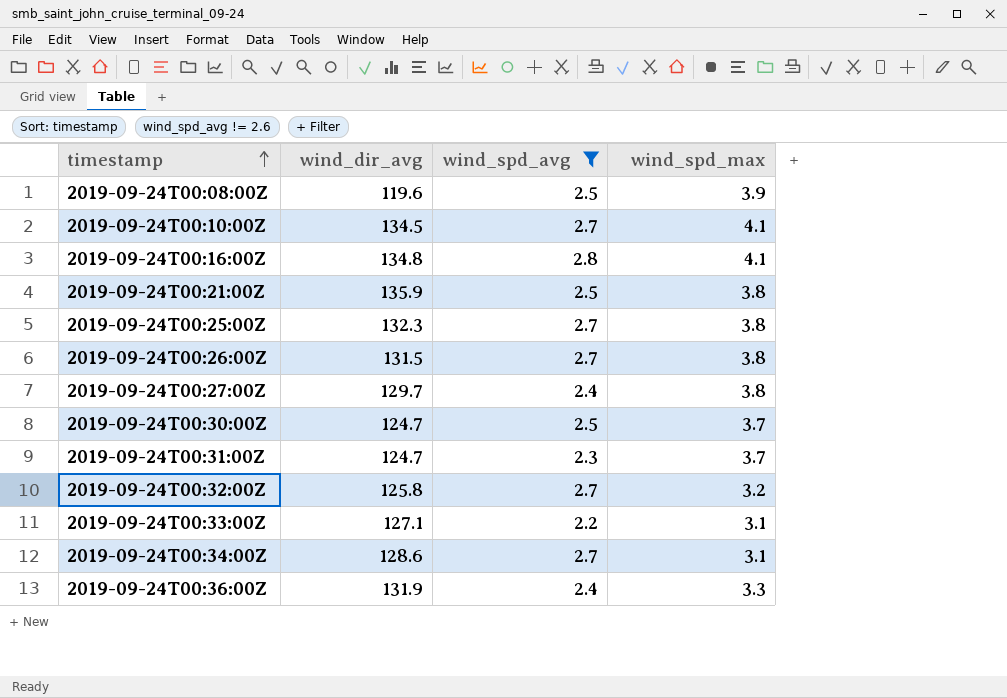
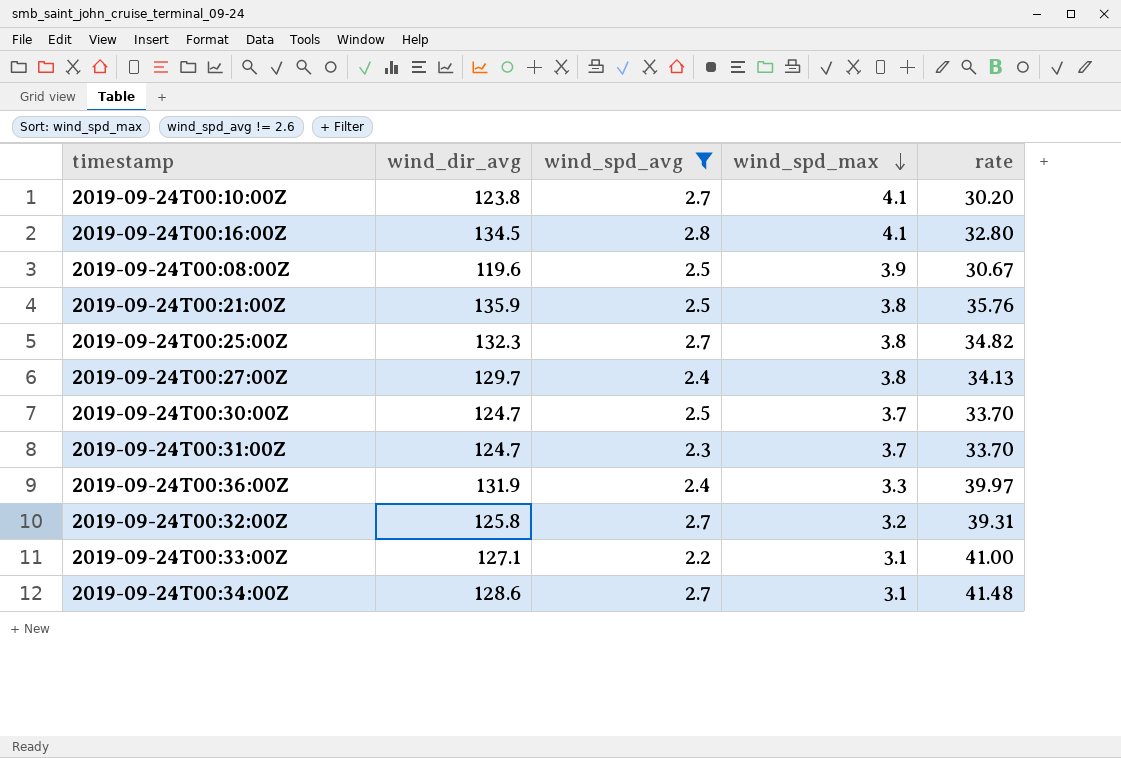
row order: timestamp ascending -> wind_spd_max descending
column rate | formula: none -> [wind_dir_avg] / [wind_spd_max]
row 2019-09-24T00:26:00Z: 131.5 | 2.7 | 3.8 -> none
2019-09-24T00:10:00Z | wind_dir_avg: 134.5 -> 123.8
2019-09-24T00:16:00Z | wind_dir_avg: 134.8 -> 134.5

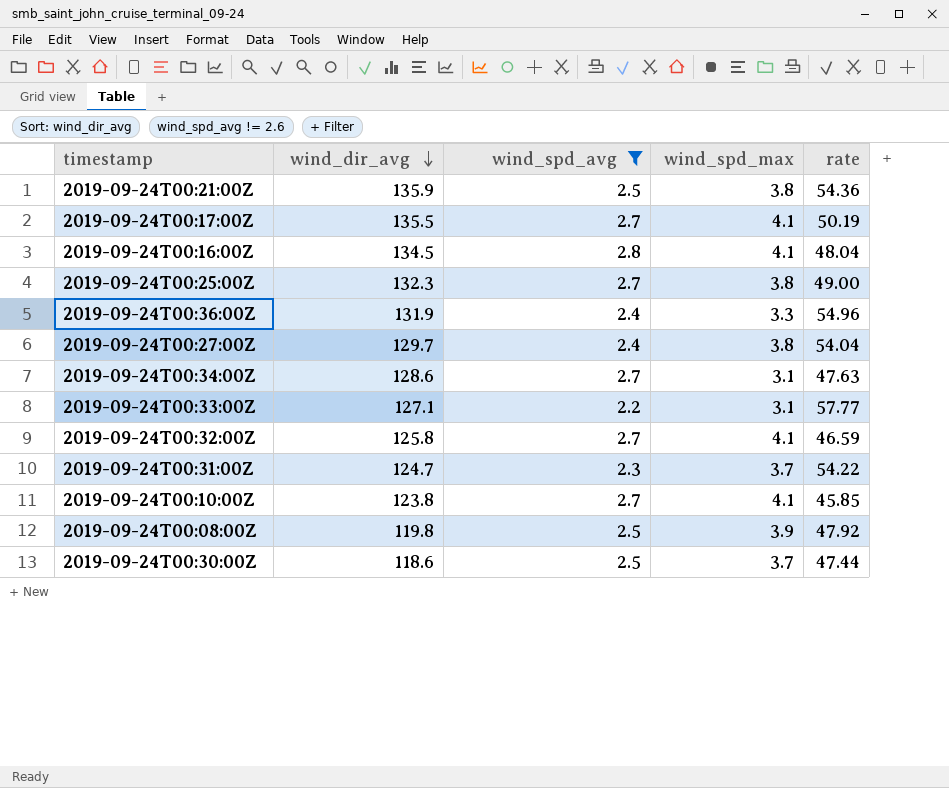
row order: wind_spd_max descending -> wind_dir_avg descending
column rate | formula: [wind_dir_avg] / [wind_spd_max] -> [wind_dir_avg] / [wind_spd_avg]
row 2019-09-24T00:17:00Z: none -> 135.5 | 2.7 | 4.1 | 50.19
2019-09-24T00:32:00Z | wind_spd_max: 3.2 -> 4.1
2019-09-24T00:08:00Z | wind_dir_avg: 119.6 -> 119.8
2019-09-24T00:30:00Z | wind_dir_avg: 124.7 -> 118.6

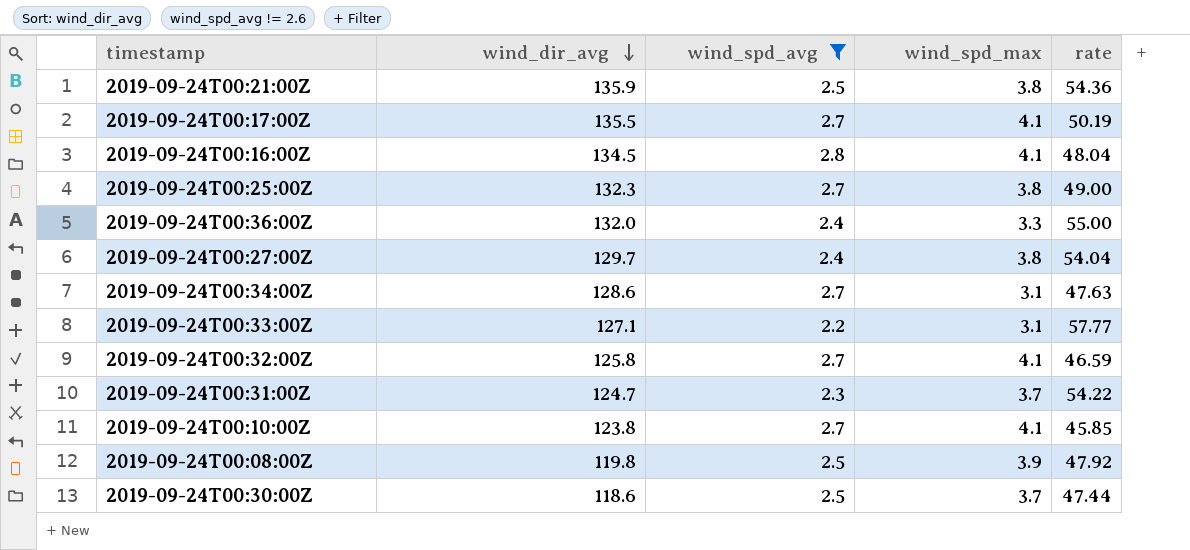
2019-09-24T00:36:00Z | wind_dir_avg: 131.9 -> 132.0
2019-09-24T00:36:00Z | rate: 54.96 -> 55.00

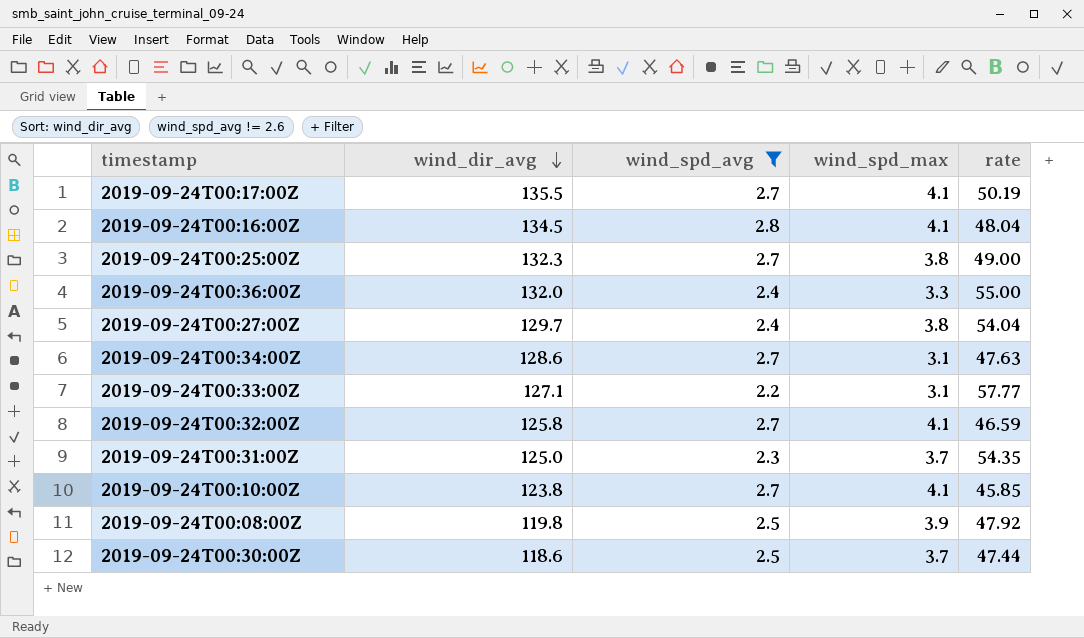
row 2019-09-24T00:21:00Z: 135.9 | 2.5 | 3.8 | 54.36 -> none
2019-09-24T00:31:00Z | wind_dir_avg: 124.7 -> 125.0
2019-09-24T00:31:00Z | rate: 54.22 -> 54.35

